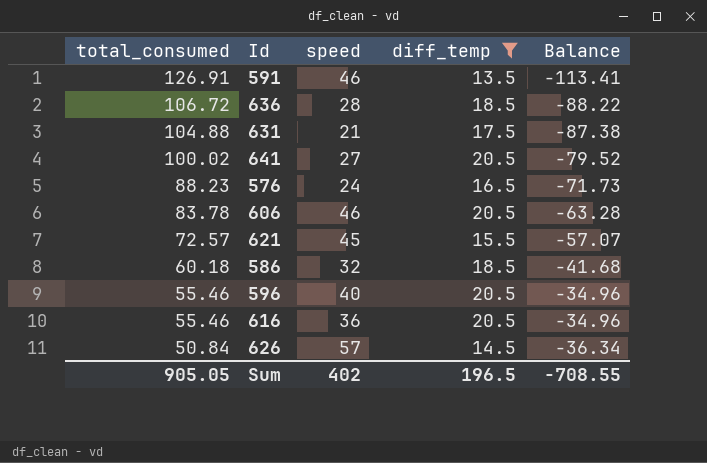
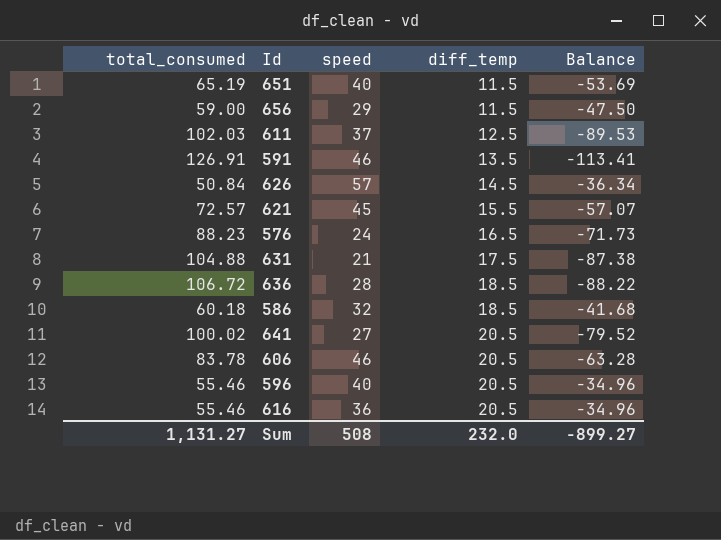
filter: diff_temp >= 13.5 -> none
row order: total_consumed descending -> diff_temp ascending
Sum | total_consumed: 905.05 -> 1,131.27
Sum | speed: 402 -> 508
Sum | diff_temp: 196.5 -> 232.0
Sum | Balance: -708.55 -> -899.27

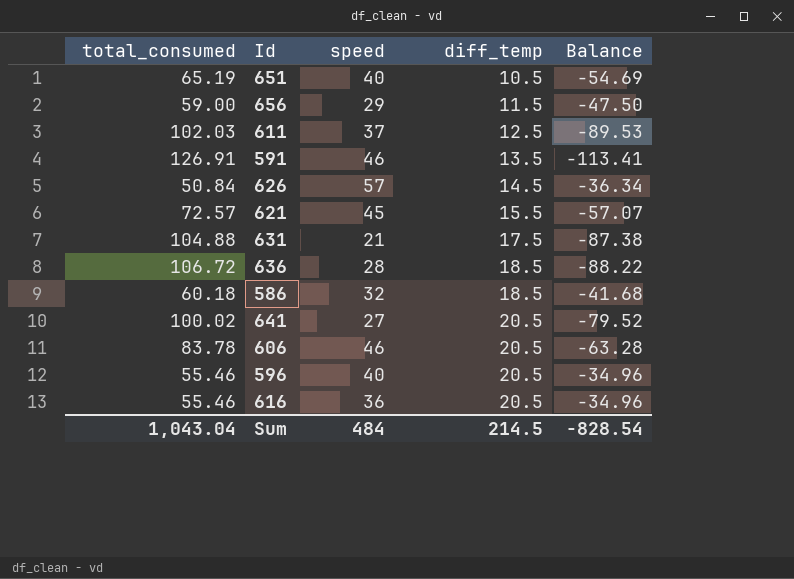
row 576: 88.23 | 24 | 16.5 | -71.73 -> none
651 | diff_temp: 11.5 -> 10.5
651 | Balance: -53.69 -> -54.69
Sum | total_consumed: 1,131.27 -> 1,043.04
Sum | speed: 508 -> 484
Sum | diff_temp: 232.0 -> 214.5
Sum | Balance: -899.27 -> -828.54

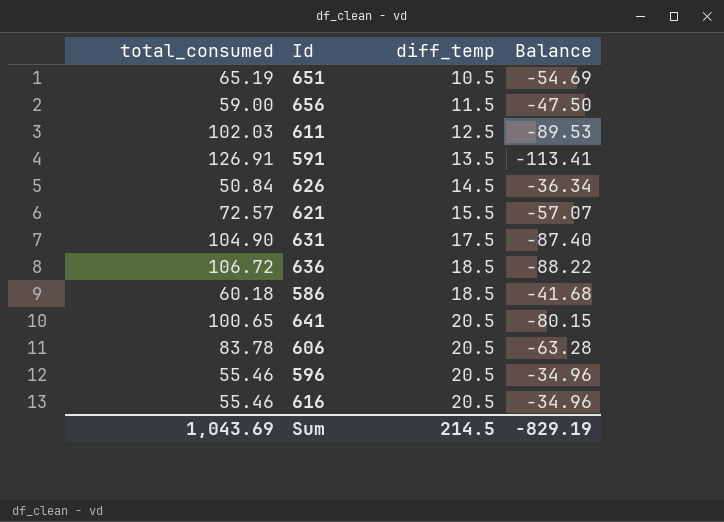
column speed | position: 3 -> none
631 | total_consumed: 104.88 -> 104.90
631 | Balance: -87.38 -> -87.40
641 | total_consumed: 100.02 -> 100.65
641 | Balance: -79.52 -> -80.15
Sum | total_consumed: 1,043.04 -> 1,043.69
Sum | Balance: -828.54 -> -829.19

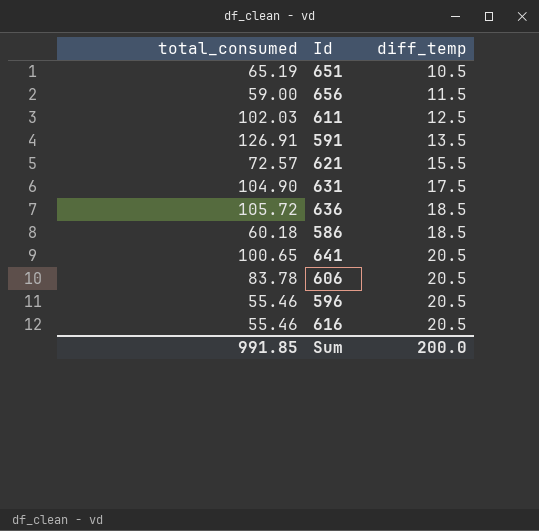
column Balance | formula: [diff_temp] - [total_consumed] -> none
row 626: 50.84 | 14.5 | -36.34 -> none
636 | total_consumed: 106.72 -> 105.72
Sum | total_consumed: 1,043.69 -> 991.85
Sum | diff_temp: 214.5 -> 200.0

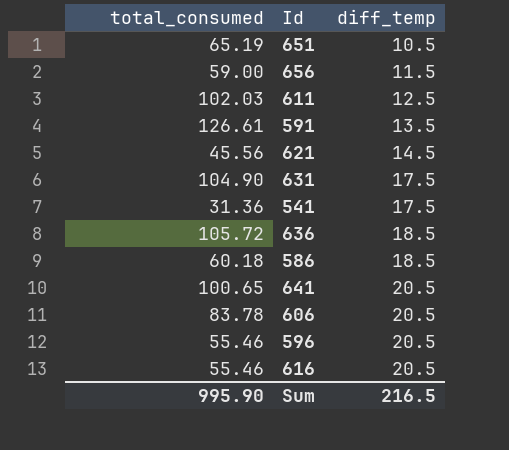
591 | total_consumed: 126.91 -> 126.61
621 | total_consumed: 72.57 -> 45.56
621 | diff_temp: 15.5 -> 14.5
row 541: none -> 31.36 | 17.5
Sum | total_consumed: 991.85 -> 995.90
Sum | diff_temp: 200.0 -> 216.5

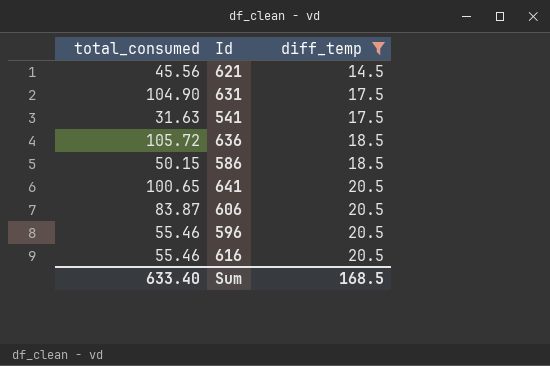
filter: none -> diff_temp >= 14.5
541 | total_consumed: 31.36 -> 31.63
586 | total_consumed: 60.18 -> 50.15
606 | total_consumed: 83.78 -> 83.87
Sum | total_consumed: 995.90 -> 633.40
Sum | diff_temp: 216.5 -> 168.5

